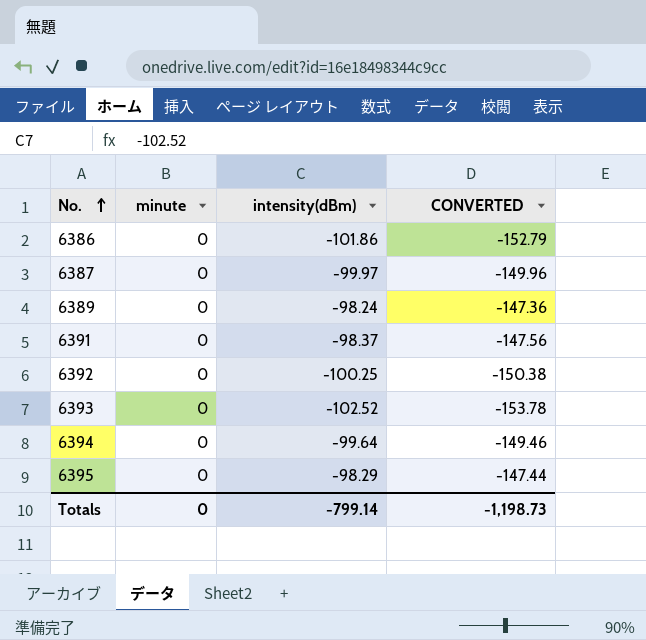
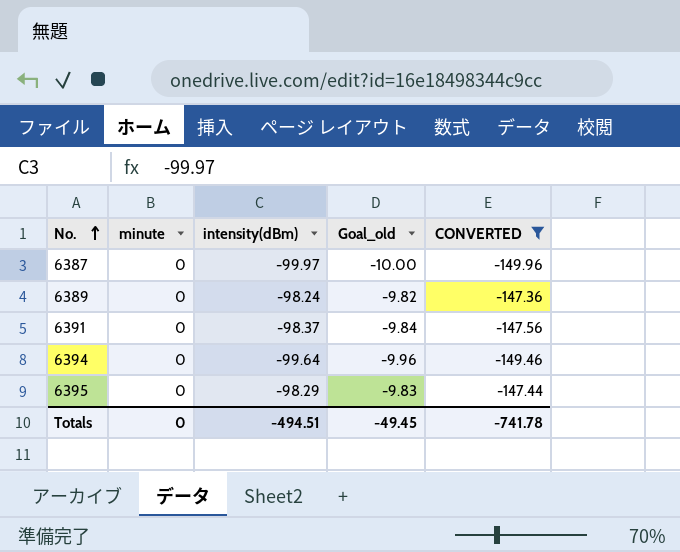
filter: none -> CONVERTED >= -149.96
column Goal_old | formula: none -> [intensity(dBm)] * 0.1
Totals | intensity(dBm): -799.14 -> -494.51
Totals | CONVERTED: -1,198.73 -> -741.78

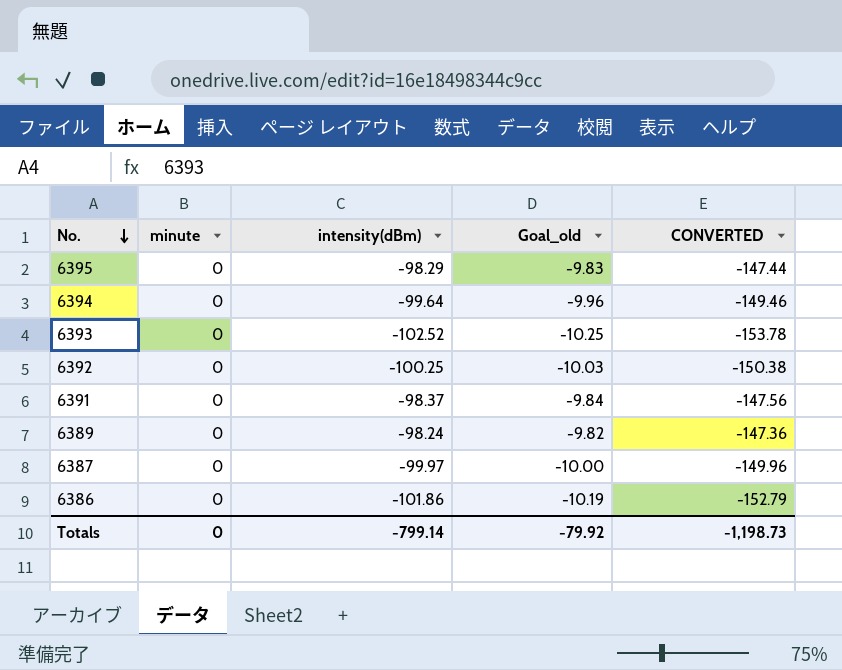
filter: CONVERTED >= -149.96 -> none
row order: No. ascending -> No. descending
Totals | intensity(dBm): -494.51 -> -799.14
Totals | Goal_old: -49.45 -> -79.92
Totals | CONVERTED: -741.78 -> -1,198.73

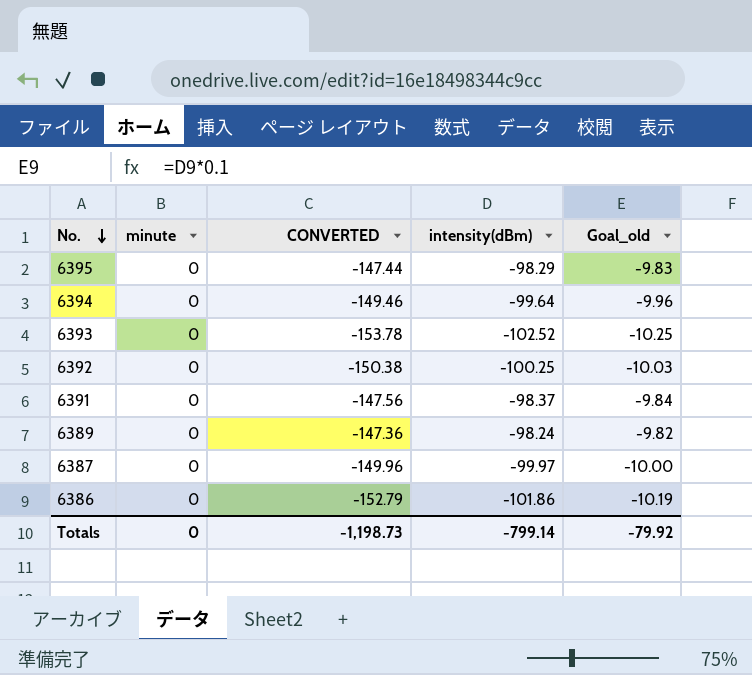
column CONVERTED | position: 5 -> 3

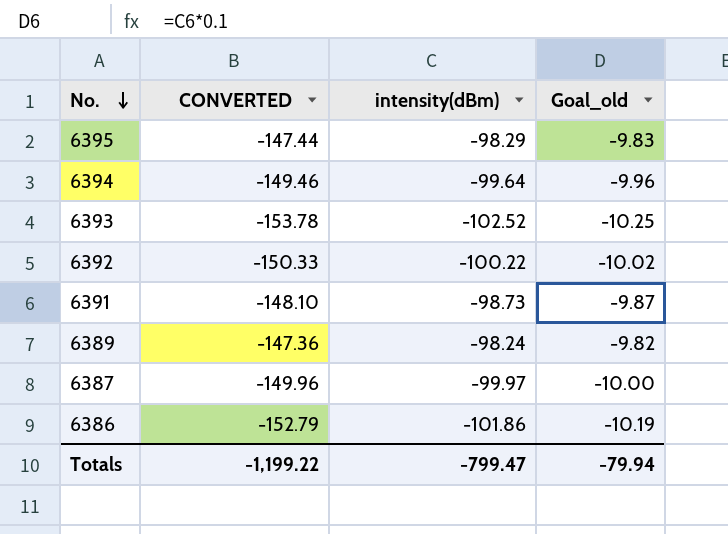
column minute | position: 2 -> none
6392 | CONVERTED: -150.38 -> -150.33
6392 | intensity(dBm): -100.25 -> -100.22
6392 | Goal_old: -10.03 -> -10.02
6391 | CONVERTED: -147.56 -> -148.10
6391 | intensity(dBm): -98.37 -> -98.73
6391 | Goal_old: -9.84 -> -9.87
Totals | CONVERTED: -1,198.73 -> -1,199.22
Totals | intensity(dBm): -799.14 -> -799.47
Totals | Goal_old: -79.92 -> -79.94

